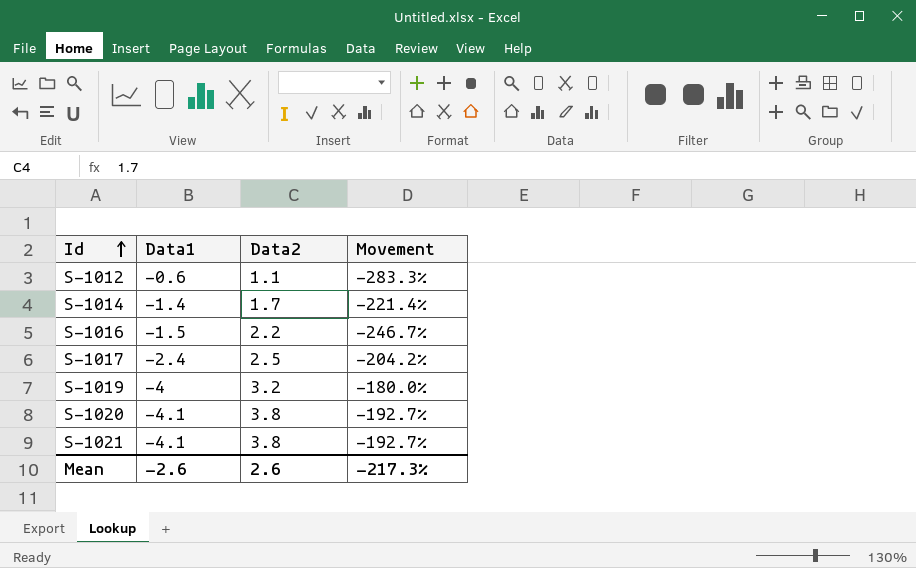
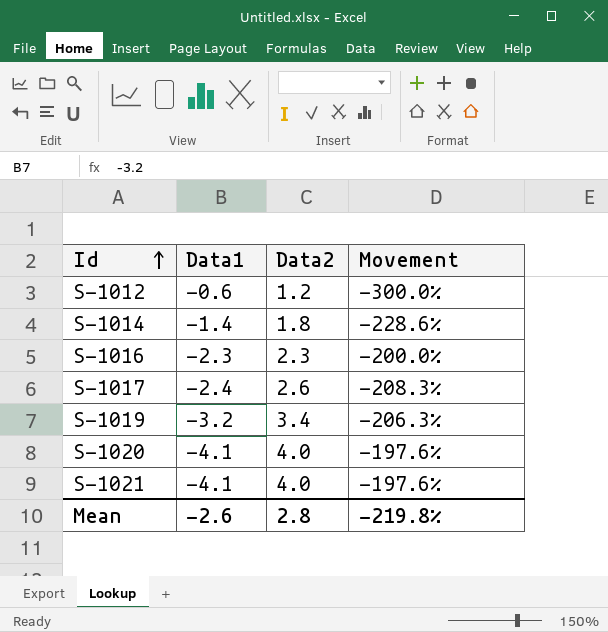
S-1012 | Data2: 1.1 -> 1.2
S-1012 | Movement: -283.3% -> -300.0%
S-1014 | Data2: 1.7 -> 1.8
S-1014 | Movement: -221.4% -> -228.6%
S-1016 | Data1: -1.5 -> -2.3
S-1016 | Data2: 2.2 -> 2.3
S-1016 | Movement: -246.7% -> -200.0%
S-1017 | Data2: 2.5 -> 2.6
S-1017 | Movement: -204.2% -> -208.3%
S-1019 | Data1: -4 -> -3.2
S-1019 | Data2: 3.2 -> 3.4
S-1019 | Movement: -180.0% -> -206.3%
S-1020 | Data2: 3.8 -> 4.0
S-1020 | Movement: -192.7% -> -197.6%
S-1021 | Data2: 3.8 -> 4.0
S-1021 | Movement: -192.7% -> -197.6%
Mean | Data2: 2.6 -> 2.8
Mean | Movement: -217.3% -> -219.8%

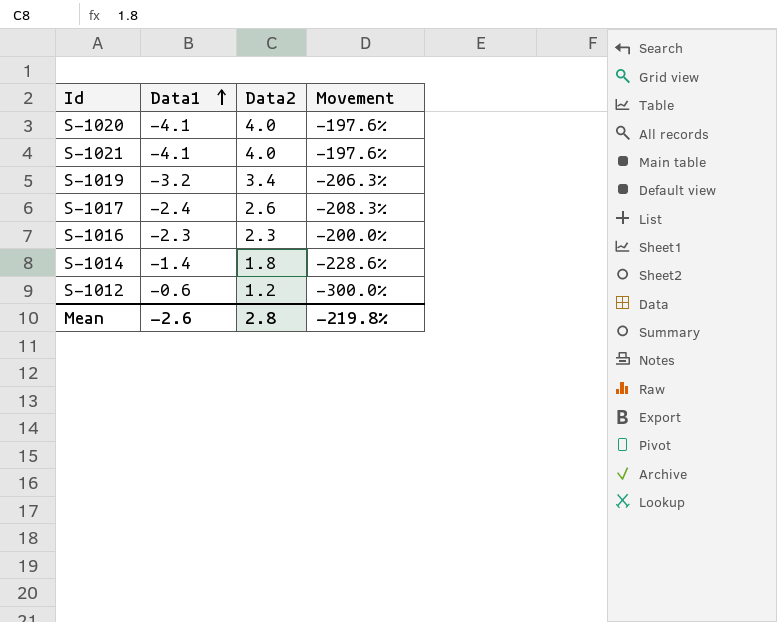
row order: Id ascending -> Data1 ascending

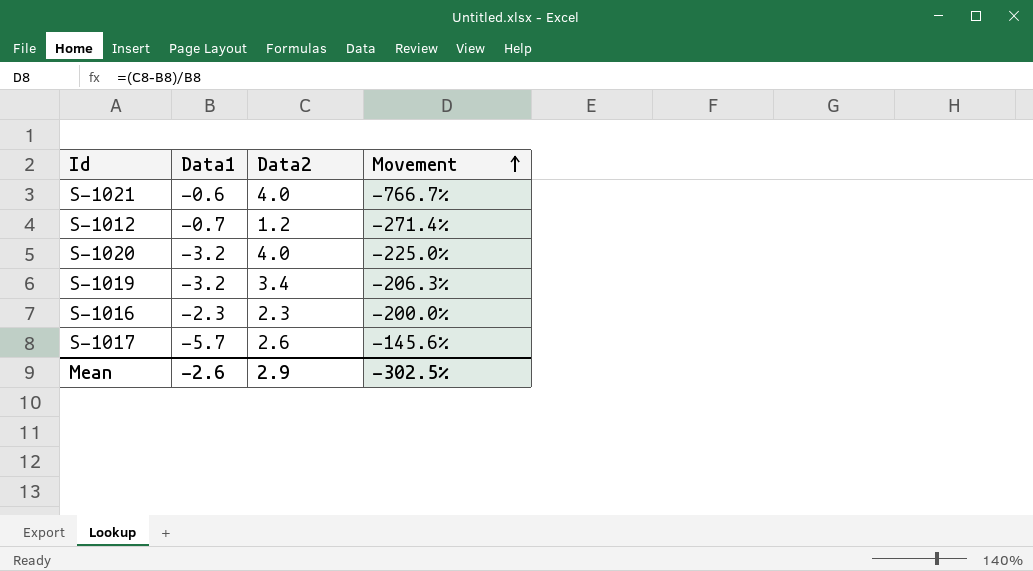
row order: Data1 ascending -> Movement ascending
row S-1014: -1.4 | 1.8 | -228.6% -> none
S-1021 | Data1: -4.1 -> -0.6
S-1021 | Movement: -197.6% -> -766.7%
S-1012 | Data1: -0.6 -> -0.7
S-1012 | Movement: -300.0% -> -271.4%
S-1020 | Data1: -4.1 -> -3.2
S-1020 | Movement: -197.6% -> -225.0%
S-1017 | Data1: -2.4 -> -5.7
S-1017 | Movement: -208.3% -> -145.6%
Mean | Data2: 2.8 -> 2.9
Mean | Movement: -219.8% -> -302.5%

